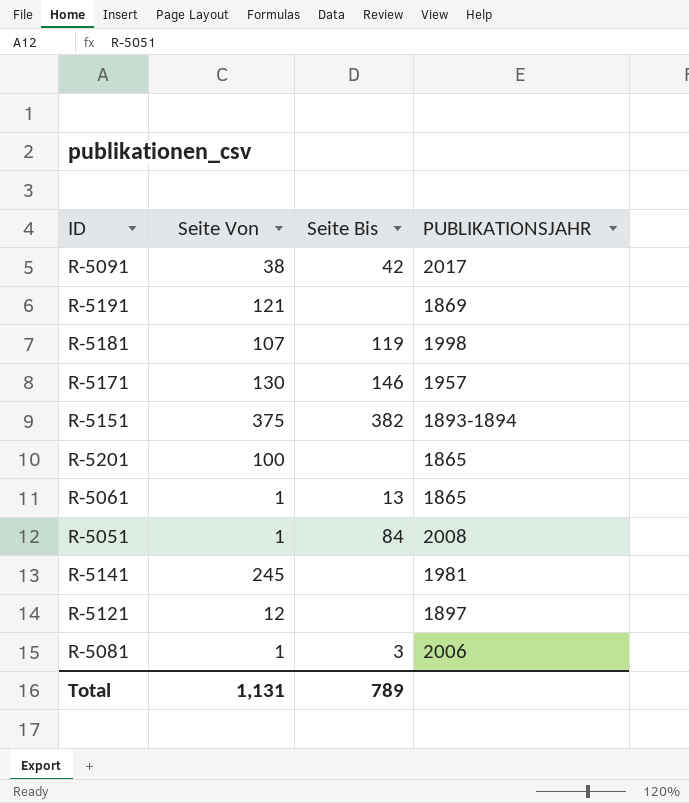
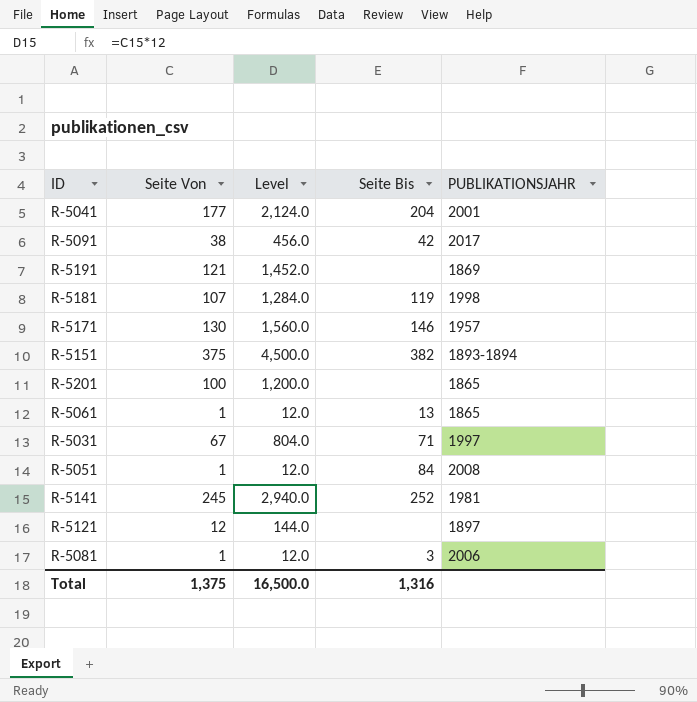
column Level | formula: none -> [Seite Von] * 12
row R-5041: none -> 177 | 2,124.0 | 204 | 2001
row R-5031: none -> 67 | 804.0 | 71 | 1997
R-5141 | Seite Bis: none -> 252
Total | Seite Von: 1,131 -> 1,375
Total | Seite Bis: 789 -> 1,316

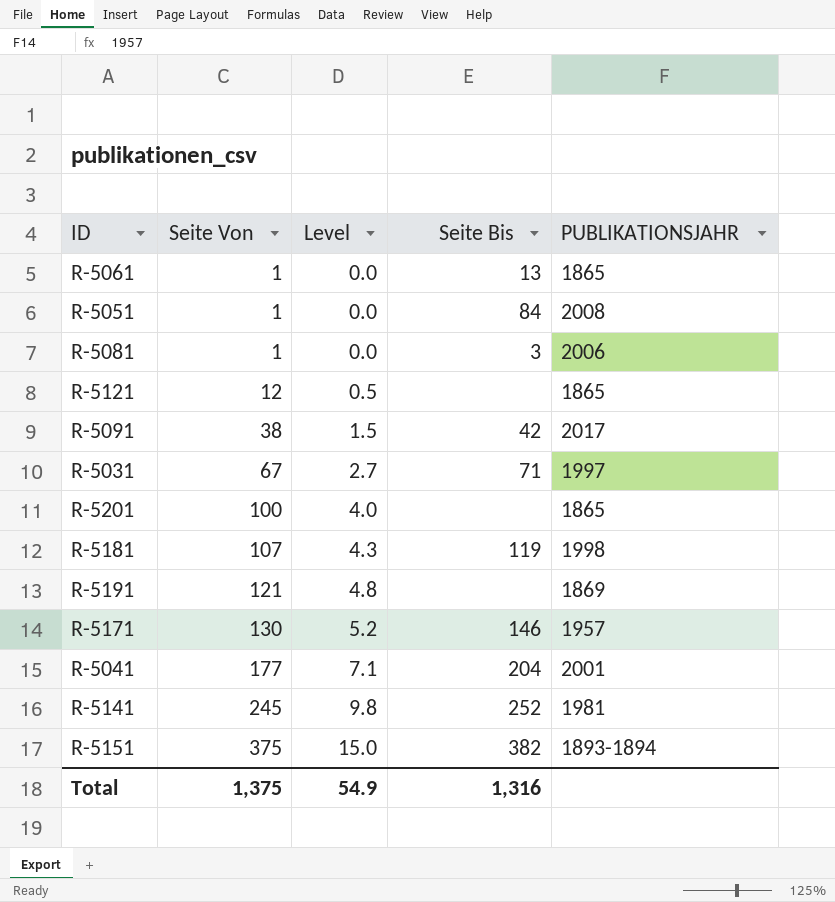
row order: none -> Seite Von ascending
column Level | formula: [Seite Von] * 12 -> [Seite Von] * 0.04
R-5121 | PUBLIKATIONSJAHR: 1897 -> 1865
Total | Level: 16,500.0 -> 54.9

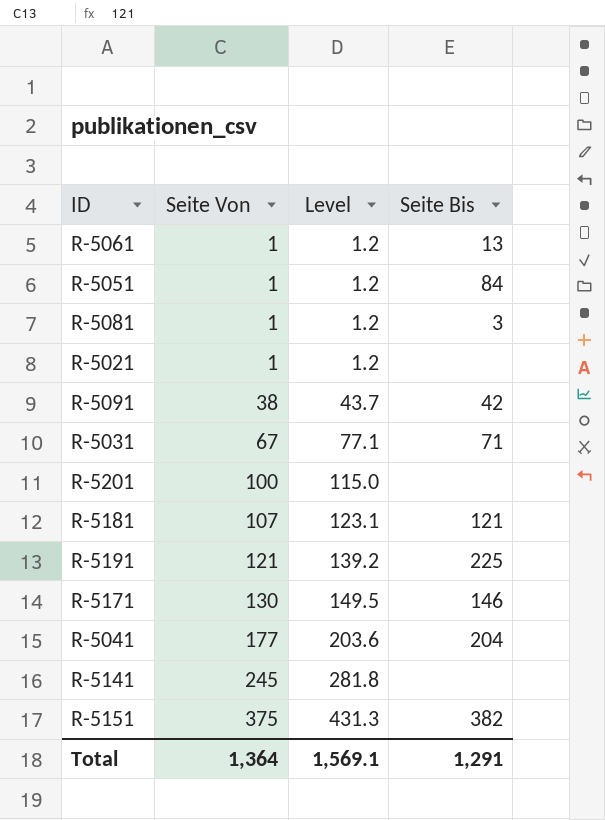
column PUBLIKATIONSJAHR | position: 5 -> none
column Level | formula: [Seite Von] * 0.04 -> [Seite Von] * 1.15
row R-5121: 12 | 0.5 | none | 1865 -> none
row R-5021: none -> 1 | 1.2 | none
R-5181 | Seite Bis: 119 -> 121
R-5191 | Seite Bis: none -> 225
R-5141 | Seite Bis: 252 -> none
Total | Seite Von: 1,375 -> 1,364
Total | Level: 54.9 -> 1,569.1
Total | Seite Bis: 1,316 -> 1,291

